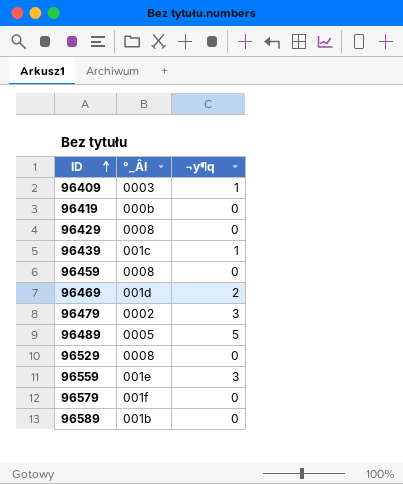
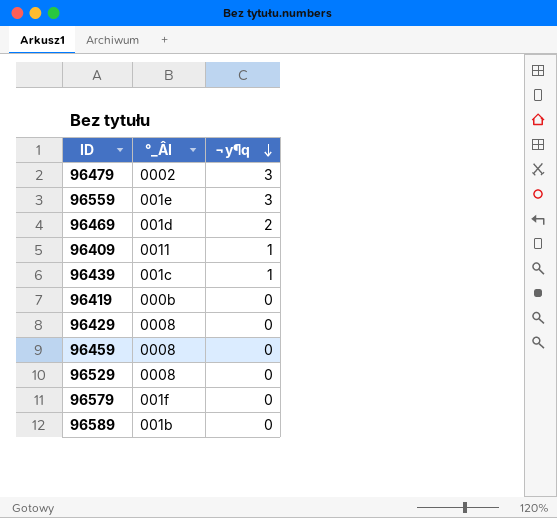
row order: ID ascending -> ¬y¶q descending
row 96489: 0005 | 5 -> none
96409 | °_ÂI: 0003 -> 0011

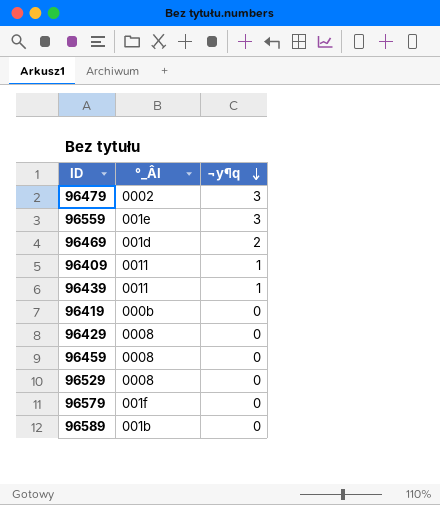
96439 | °_ÂI: 001c -> 0011

